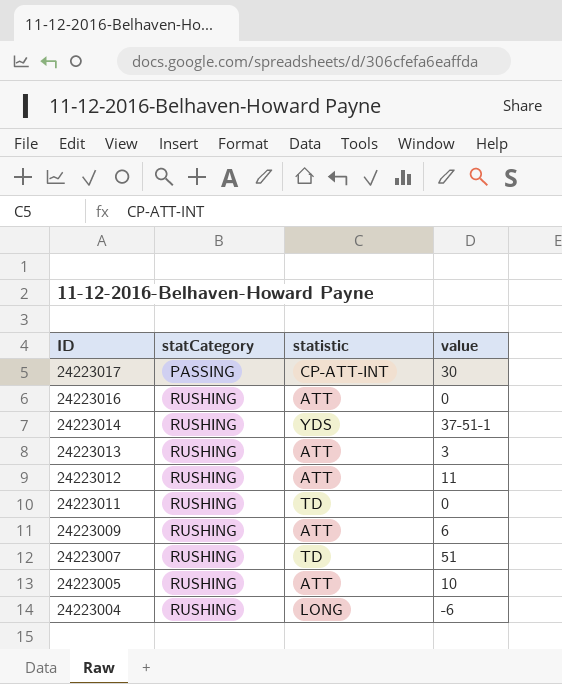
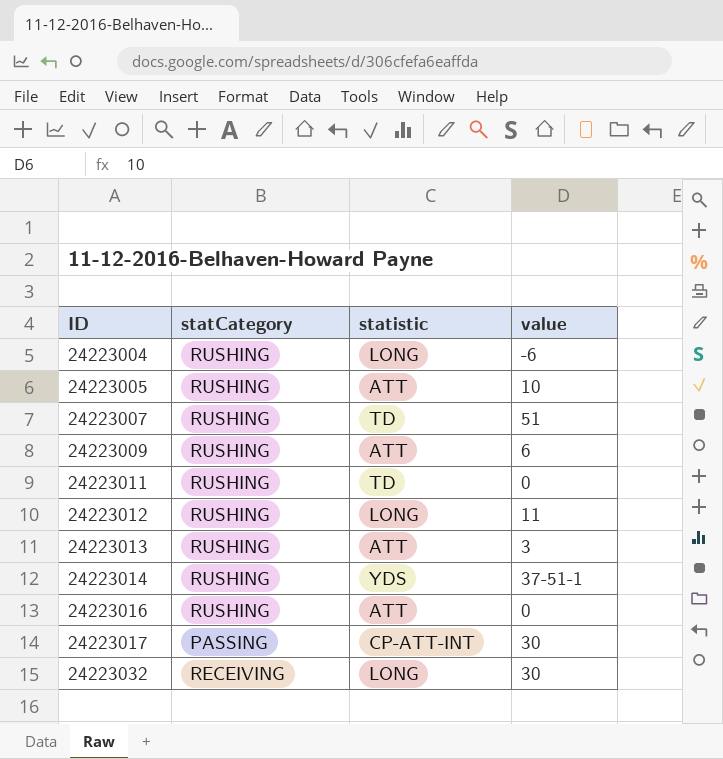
row order: ID descending -> ID ascending
24223012 | statistic: ATT -> LONG
row 24223032: none -> RECEIVING | LONG | 30

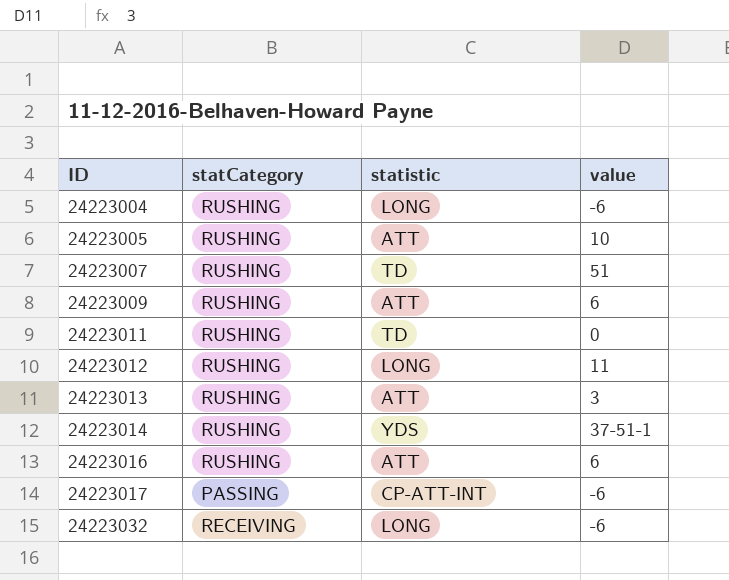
24223016 | value: 0 -> 6
24223017 | value: 30 -> -6
24223032 | value: 30 -> -6

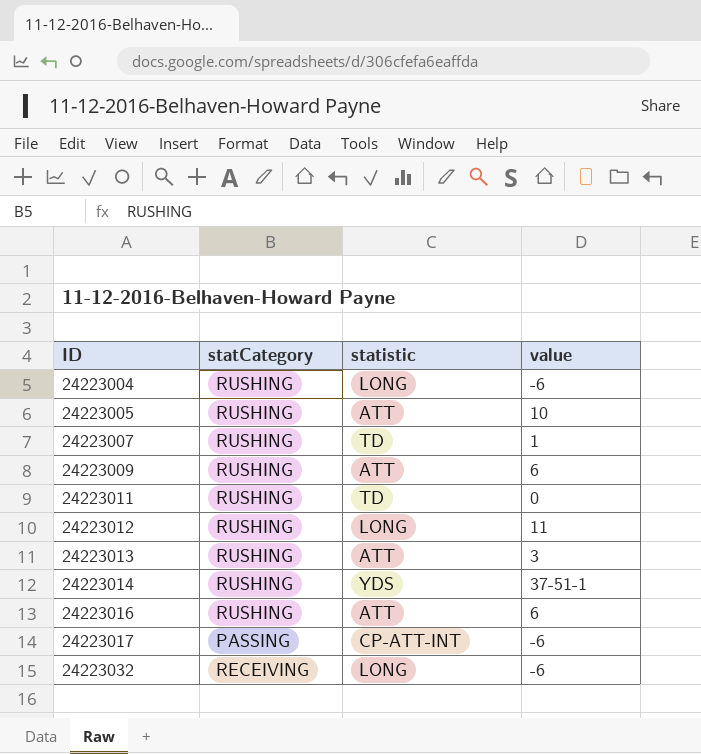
24223007 | value: 51 -> 1

